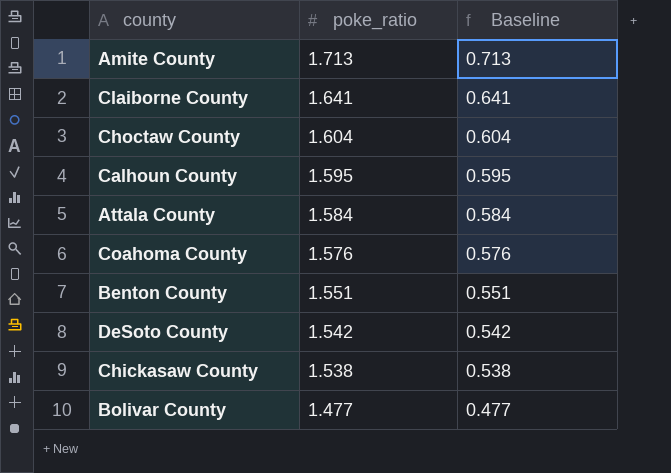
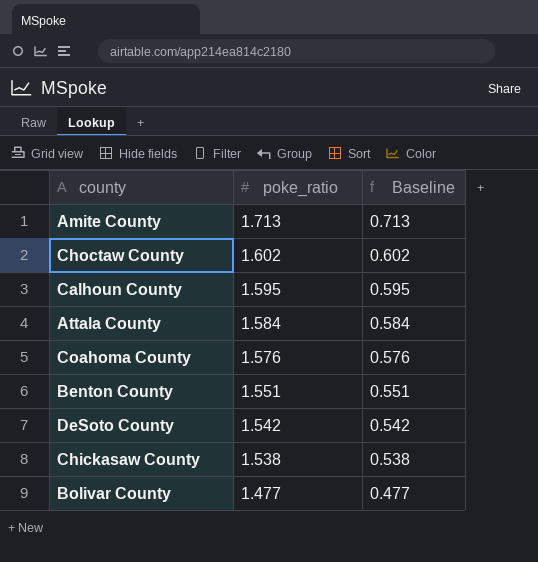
row Claiborne County: 1.641 | 0.641 -> none
Choctaw County | poke_ratio: 1.604 -> 1.602
Choctaw County | Baseline: 0.604 -> 0.602

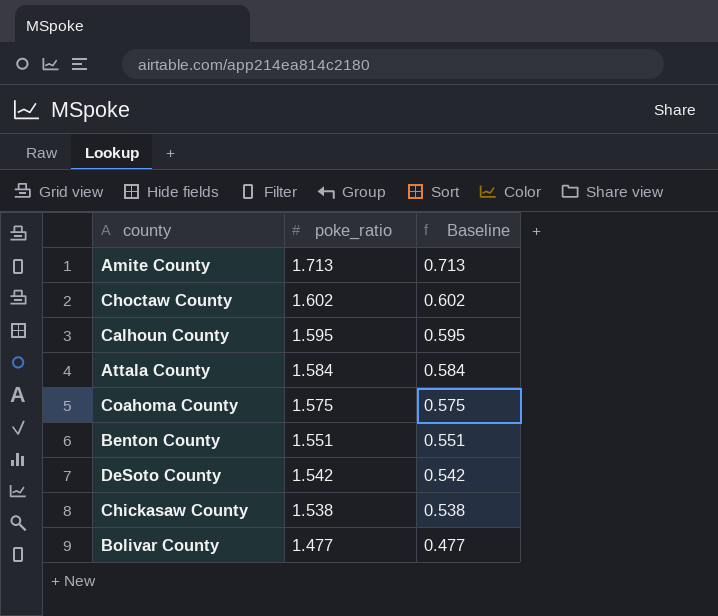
Coahoma County | poke_ratio: 1.576 -> 1.575
Coahoma County | Baseline: 0.576 -> 0.575

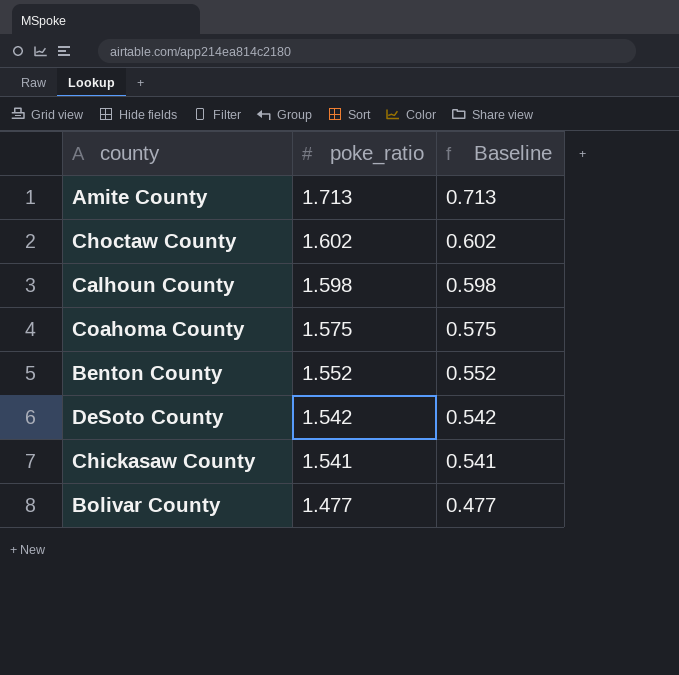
row Attala County: 1.584 | 0.584 -> none
Calhoun County | poke_ratio: 1.595 -> 1.598
Calhoun County | Baseline: 0.595 -> 0.598
Benton County | poke_ratio: 1.551 -> 1.552
Benton County | Baseline: 0.551 -> 0.552
Chickasaw County | poke_ratio: 1.538 -> 1.541
Chickasaw County | Baseline: 0.538 -> 0.541

